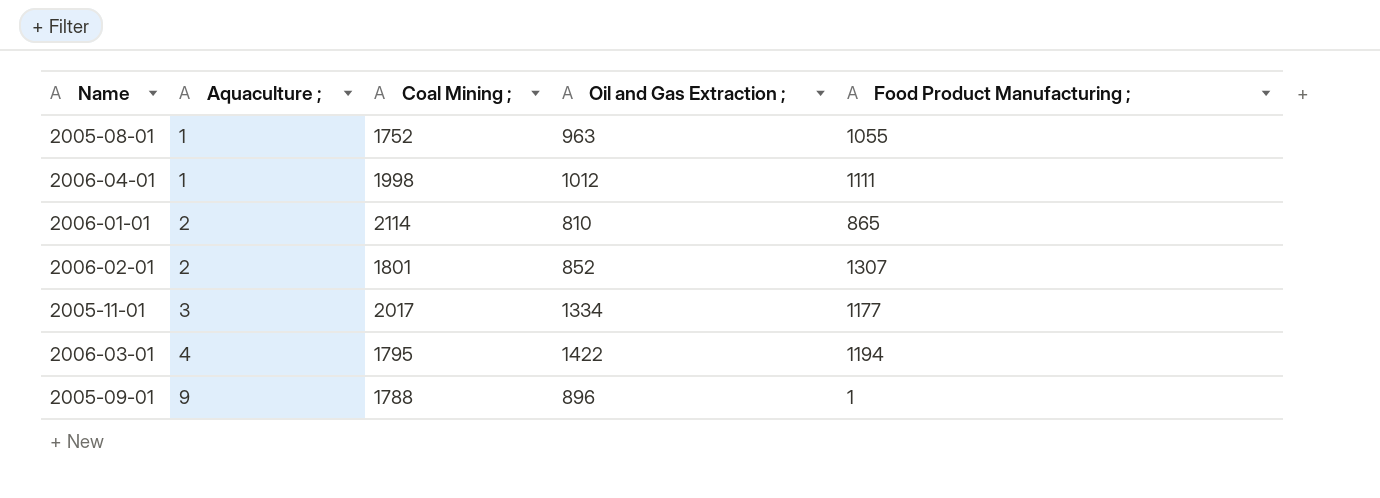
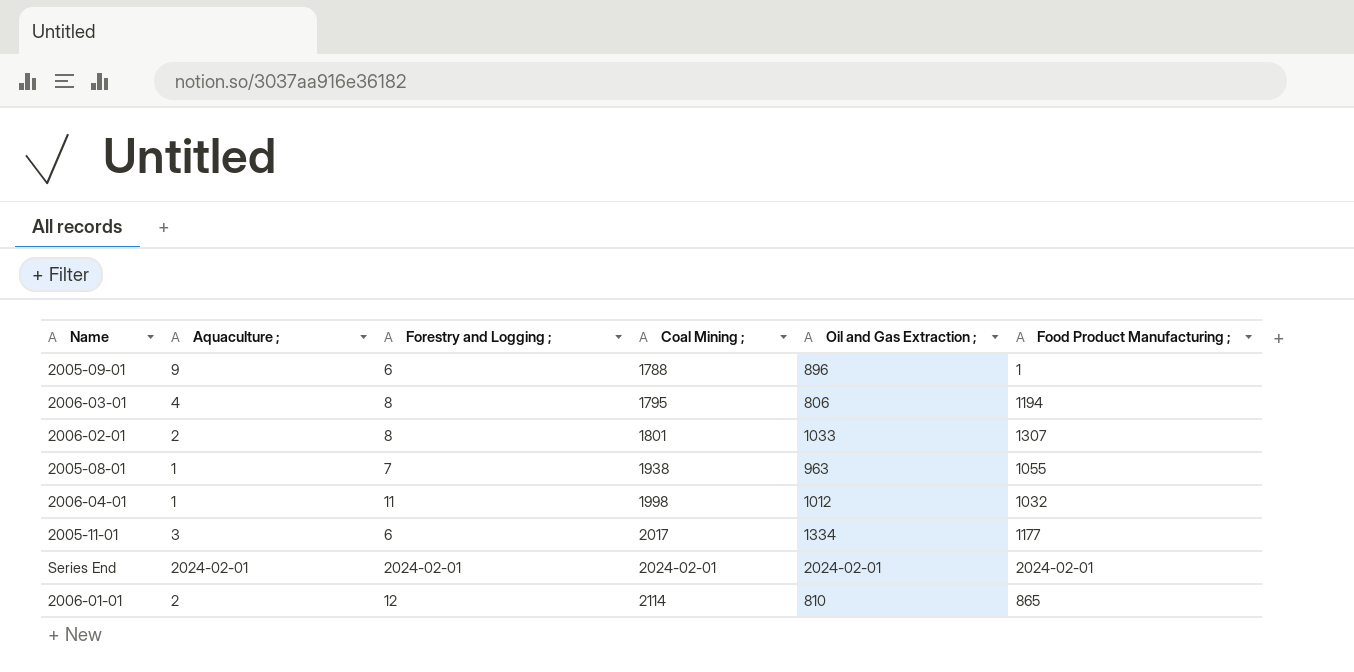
row order: Aquaculture ; ascending -> Coal Mining ; ascending
column Forestry and Logging ; | position: none -> 3
2006-03-01 | Oil and Gas Extraction ;: 1422 -> 806
2006-02-01 | Oil and Gas Extraction ;: 852 -> 1033
2005-08-01 | Coal Mining ;: 1752 -> 1938
2006-04-01 | Food Product Manufacturing ;: 1111 -> 1032
row Series End: none -> 2024-02-01 | 2024-02-01 | 2024-02-01 | 2024-02-01 | 2024-02-01

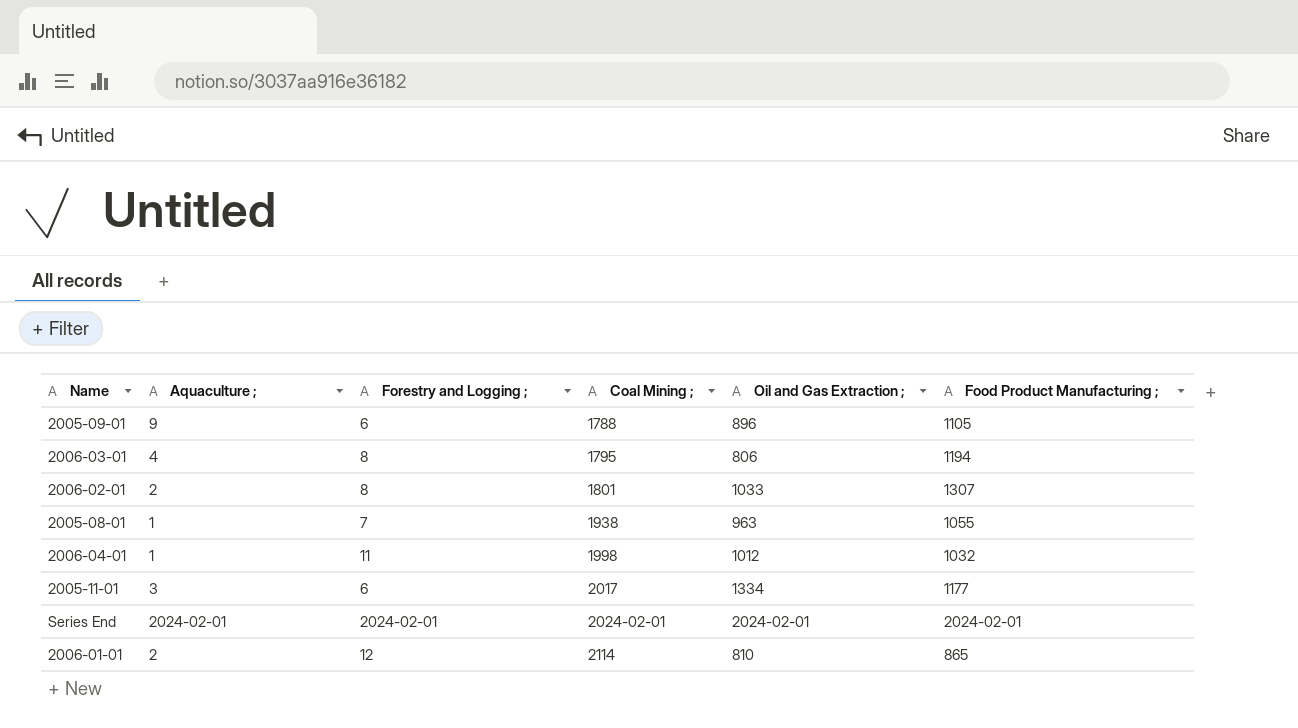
2005-09-01 | Food Product Manufacturing ;: 1 -> 1105

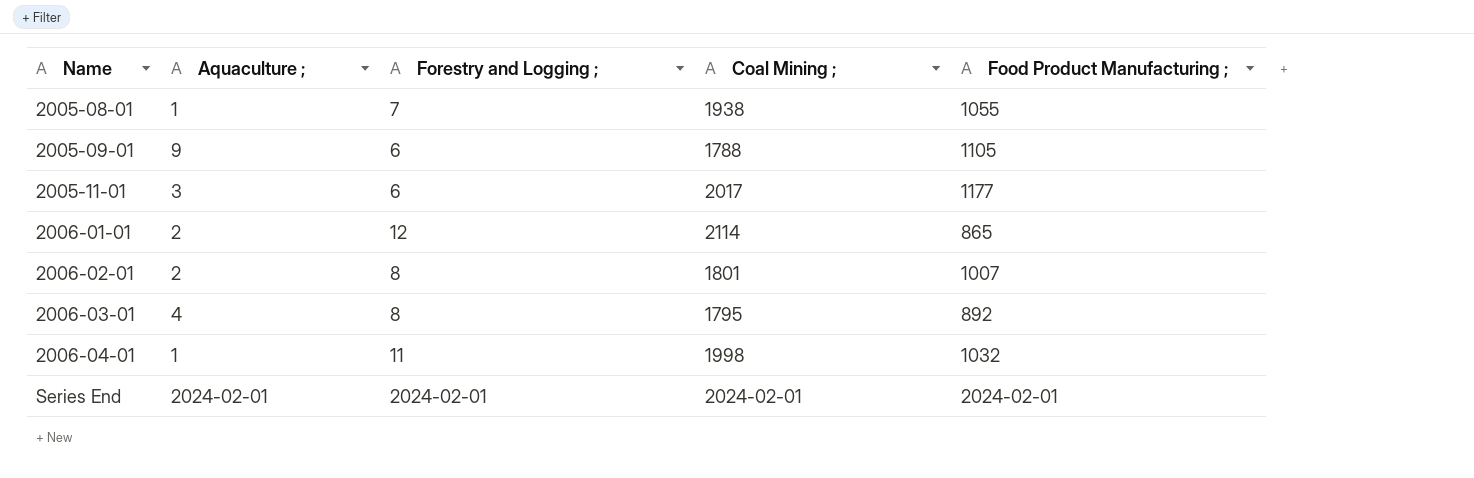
row order: Coal Mining ; ascending -> Name ascending
column Oil and Gas Extraction ; | position: 5 -> none
2006-02-01 | Food Product Manufacturing ;: 1307 -> 1007
2006-03-01 | Food Product Manufacturing ;: 1194 -> 892

